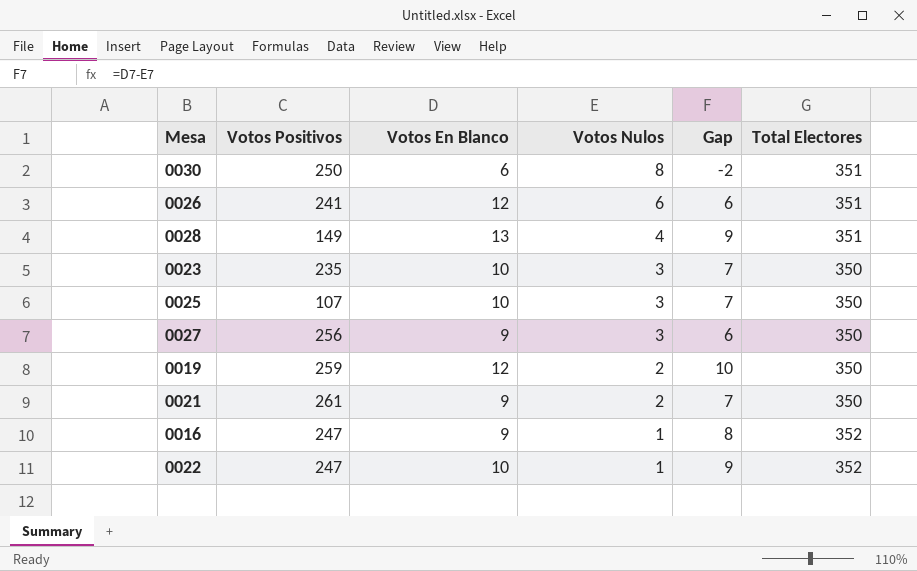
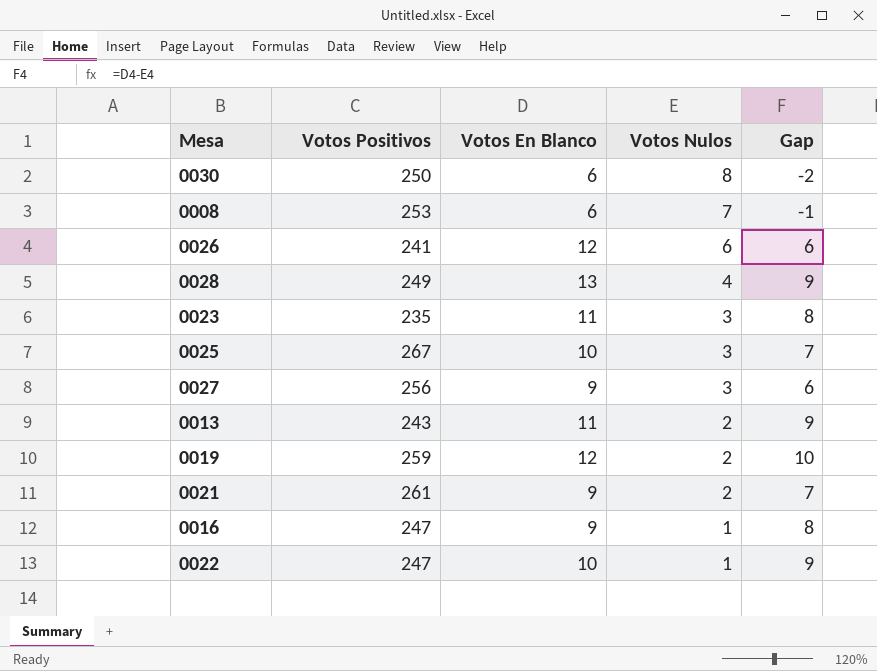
column Total Electores | position: 6 -> none
row 0008: none -> 253 | 6 | 7 | -1
0028 | Votos Positivos: 149 -> 249
0023 | Votos En Blanco: 10 -> 11
0023 | Gap: 7 -> 8
0025 | Votos Positivos: 107 -> 267
row 0013: none -> 243 | 11 | 2 | 9

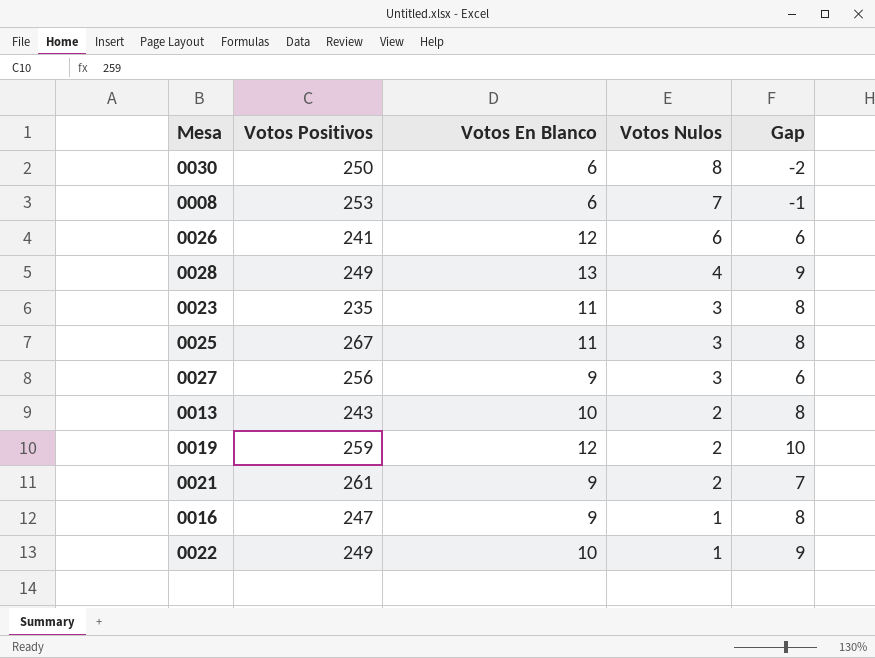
0025 | Votos En Blanco: 10 -> 11
0025 | Gap: 7 -> 8
0013 | Votos En Blanco: 11 -> 10
0013 | Gap: 9 -> 8
0022 | Votos Positivos: 247 -> 249

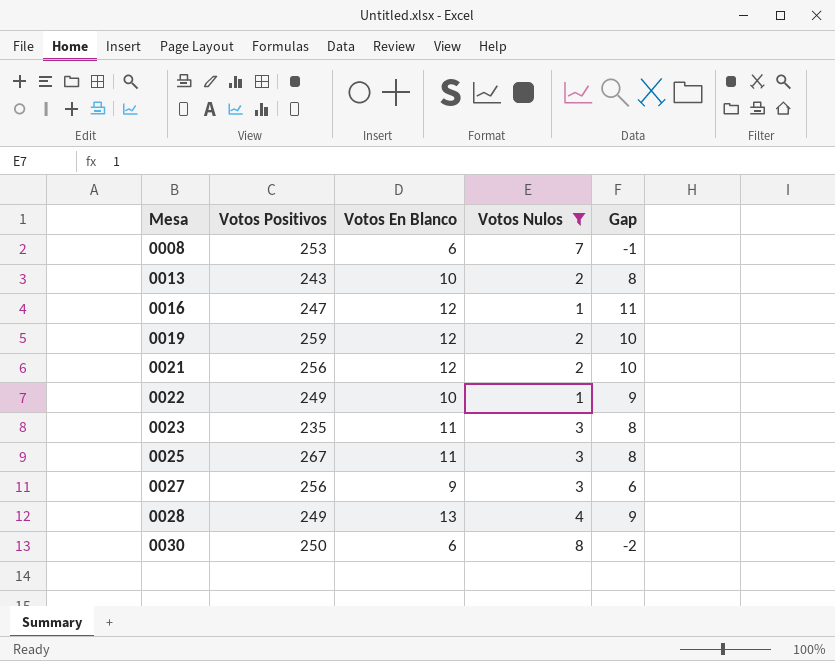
filter: none -> Votos Nulos != 6
row order: Votos Nulos descending -> Mesa ascending
0016 | Votos En Blanco: 9 -> 12
0016 | Gap: 8 -> 11
0021 | Votos Positivos: 261 -> 256
0021 | Votos En Blanco: 9 -> 12
0021 | Gap: 7 -> 10

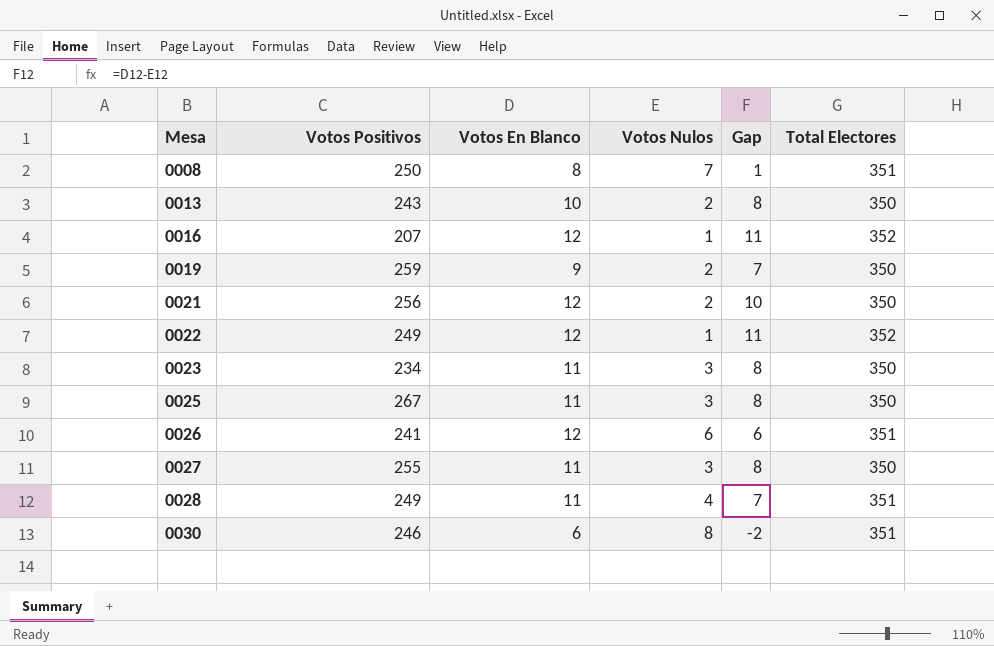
filter: Votos Nulos != 6 -> none
column Total Electores | position: none -> 6
0008 | Votos Positivos: 253 -> 250
0008 | Votos En Blanco: 6 -> 8
0008 | Gap: -1 -> 1
0016 | Votos Positivos: 247 -> 207
0019 | Votos En Blanco: 12 -> 9
0019 | Gap: 10 -> 7
0022 | Votos En Blanco: 10 -> 12
0022 | Gap: 9 -> 11
0023 | Votos Positivos: 235 -> 234
0027 | Votos Positivos: 256 -> 255
0027 | Votos En Blanco: 9 -> 11
0027 | Gap: 6 -> 8
0028 | Votos En Blanco: 13 -> 11
0028 | Gap: 9 -> 7
0030 | Votos Positivos: 250 -> 246

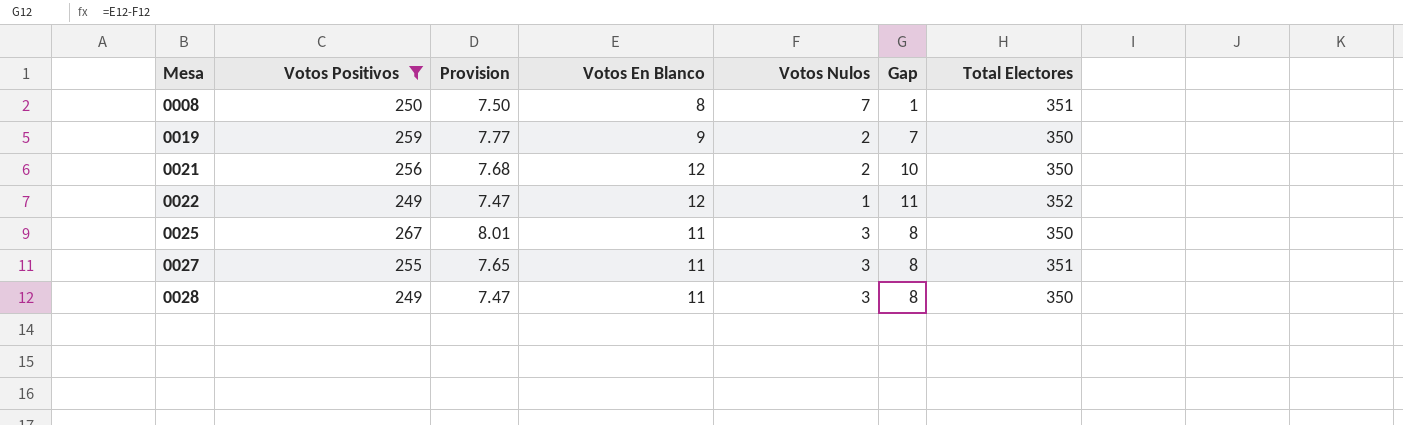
filter: none -> Votos Positivos >= 249
column Provision | formula: none -> [Votos Positivos] * 0.03
0027 | Total Electores: 350 -> 351
0028 | Votos Nulos: 4 -> 3
0028 | Gap: 7 -> 8
0028 | Total Electores: 351 -> 350

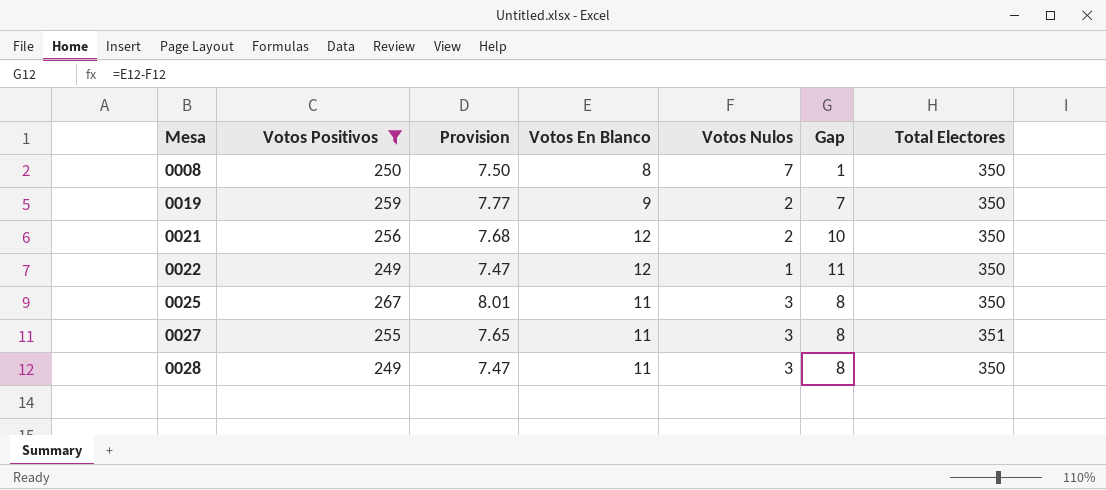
0008 | Total Electores: 351 -> 350
0022 | Total Electores: 352 -> 350

